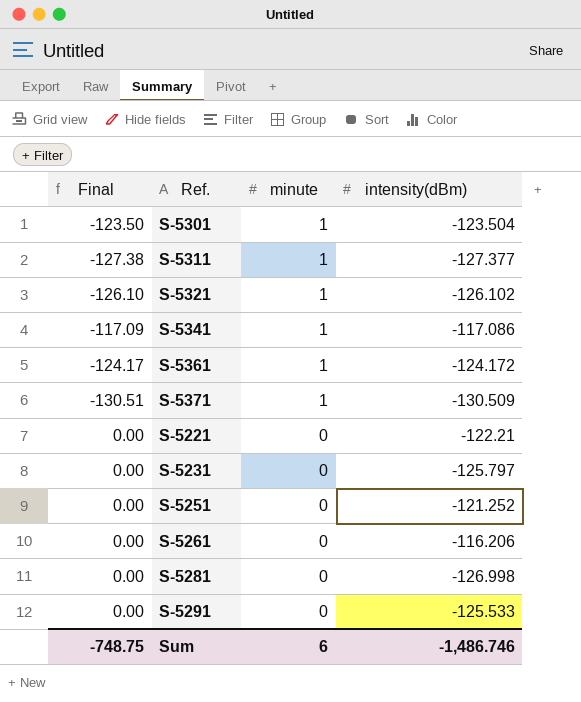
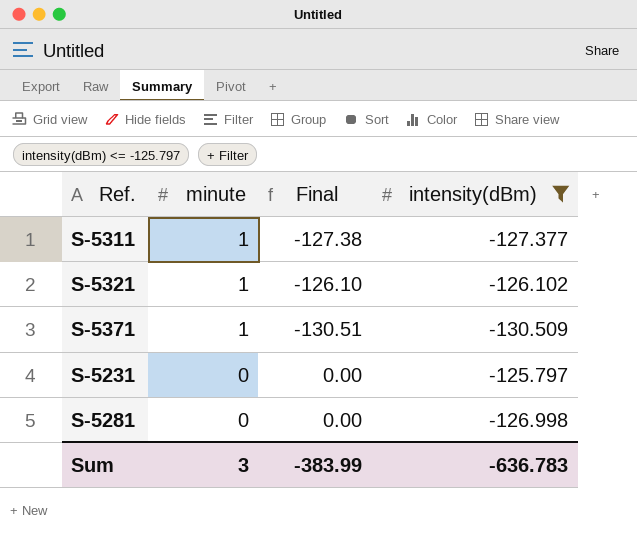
filter: none -> intensity(dBm) <= -125.797
column Final | position: 1 -> 3
Sum | minute: 6 -> 3
Sum | Final: -748.75 -> -383.99
Sum | intensity(dBm): -1,486.746 -> -636.783

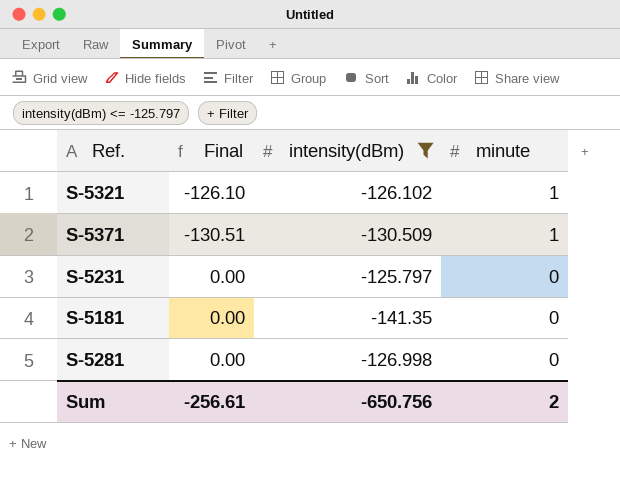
column minute | position: 2 -> 4
row S-5311: 1 | -127.38 | -127.377 -> none
row S-5181: none -> 0.00 | -141.35 | 0
Sum | Final: -383.99 -> -256.61
Sum | intensity(dBm): -636.783 -> -650.756
Sum | minute: 3 -> 2

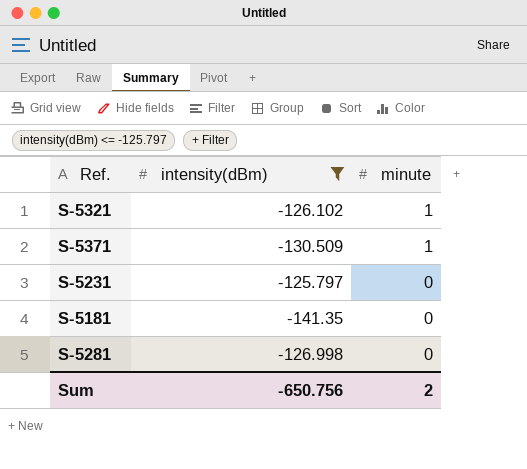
column Final | formula: [intensity(dBm)] * [minute] -> none

